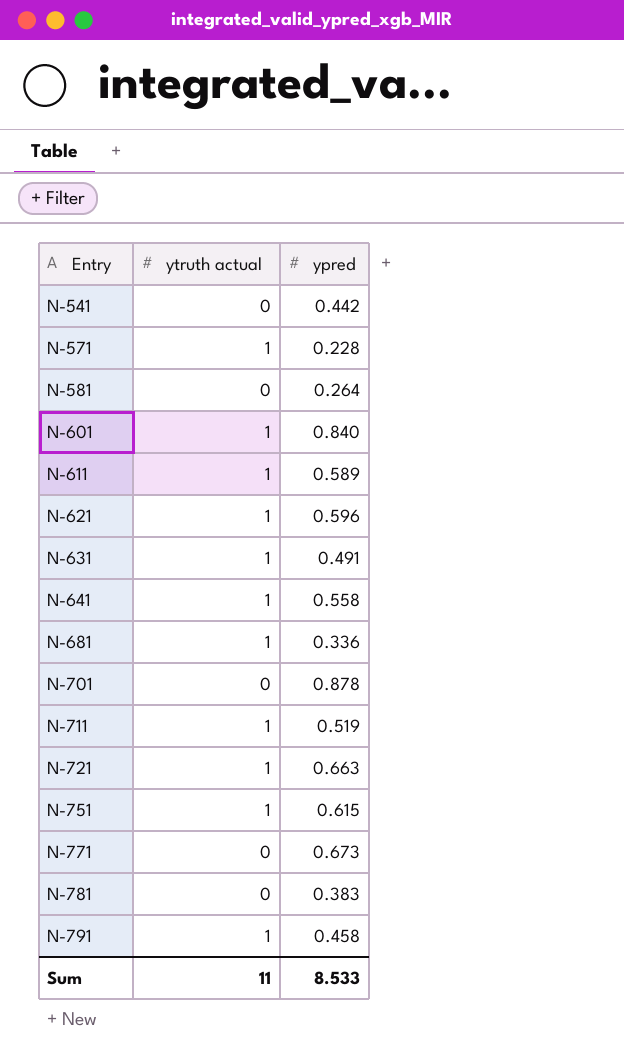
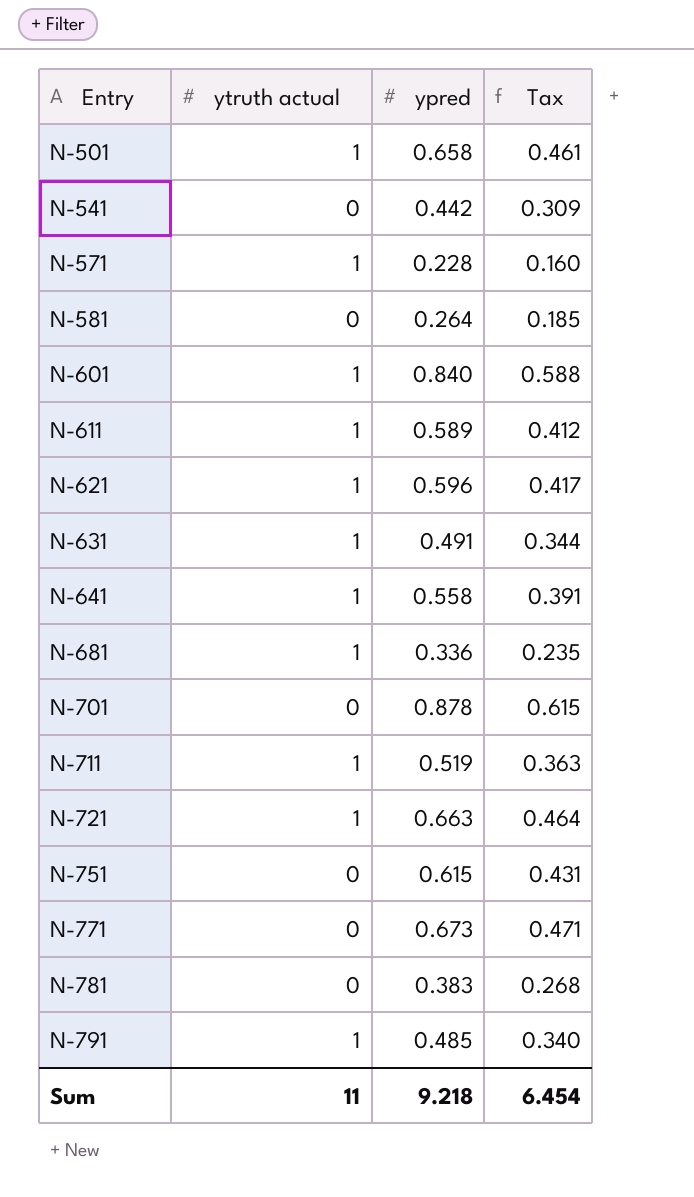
column Tax | formula: none -> [ypred] * 0.7
row N-501: none -> 1 | 0.658 | 0.461
N-751 | ytruth actual: 1 -> 0
N-791 | ypred: 0.458 -> 0.485
Sum | ypred: 8.533 -> 9.218

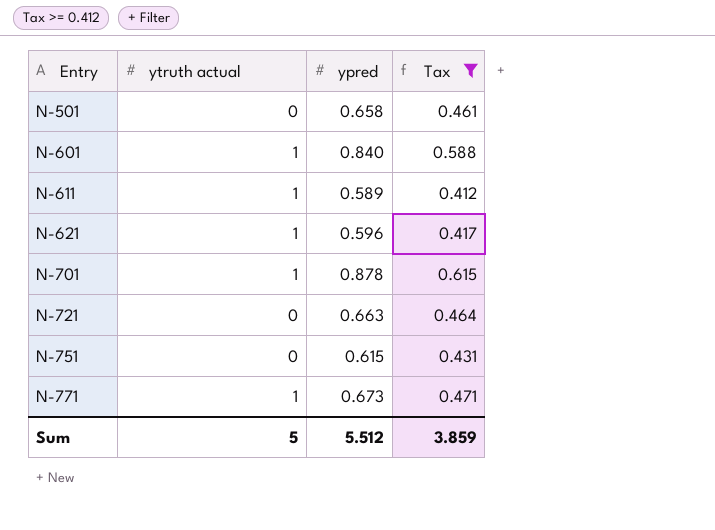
filter: none -> Tax >= 0.412
N-501 | ytruth actual: 1 -> 0
N-701 | ytruth actual: 0 -> 1
N-721 | ytruth actual: 1 -> 0
N-771 | ytruth actual: 0 -> 1
Sum | ytruth actual: 11 -> 5
Sum | ypred: 9.218 -> 5.512
Sum | Tax: 6.454 -> 3.859

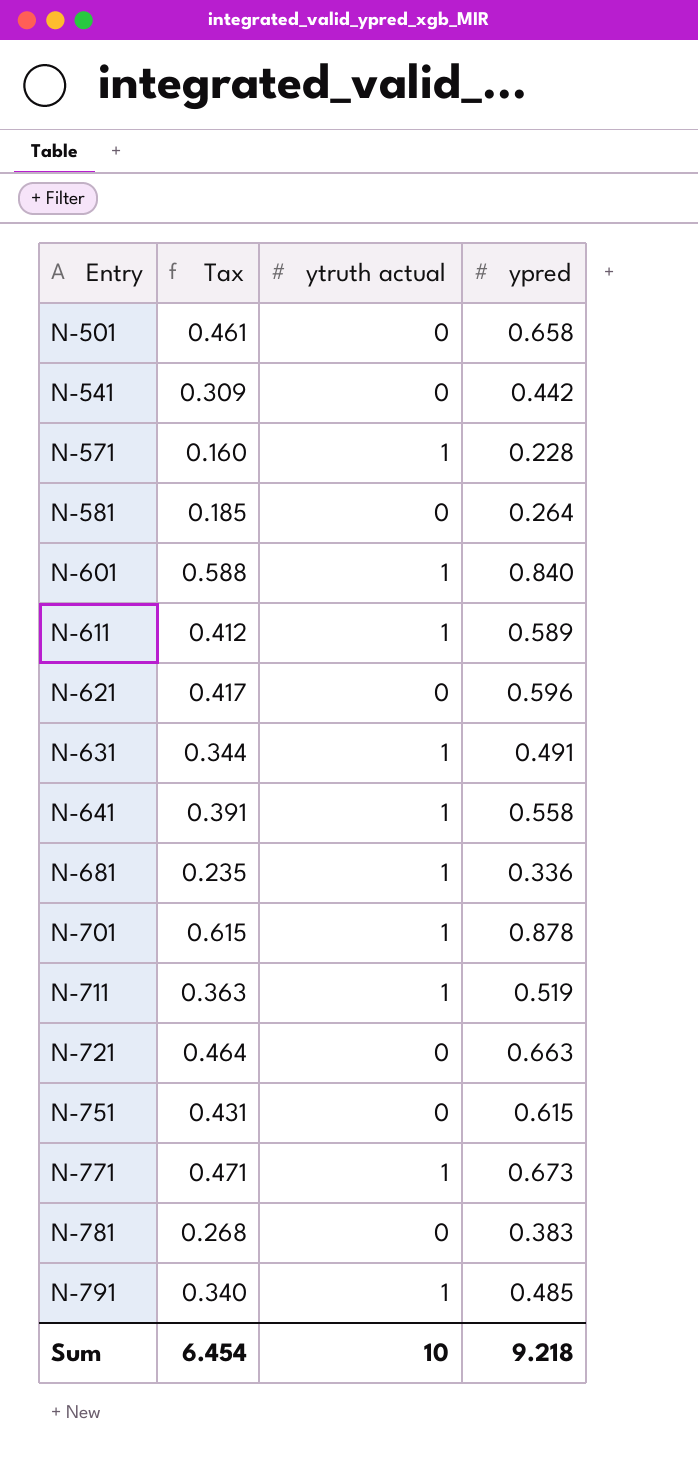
filter: Tax >= 0.412 -> none
column Tax | position: 4 -> 2
N-621 | ytruth actual: 1 -> 0
Sum | Tax: 3.859 -> 6.454
Sum | ytruth actual: 5 -> 10
Sum | ypred: 5.512 -> 9.218

